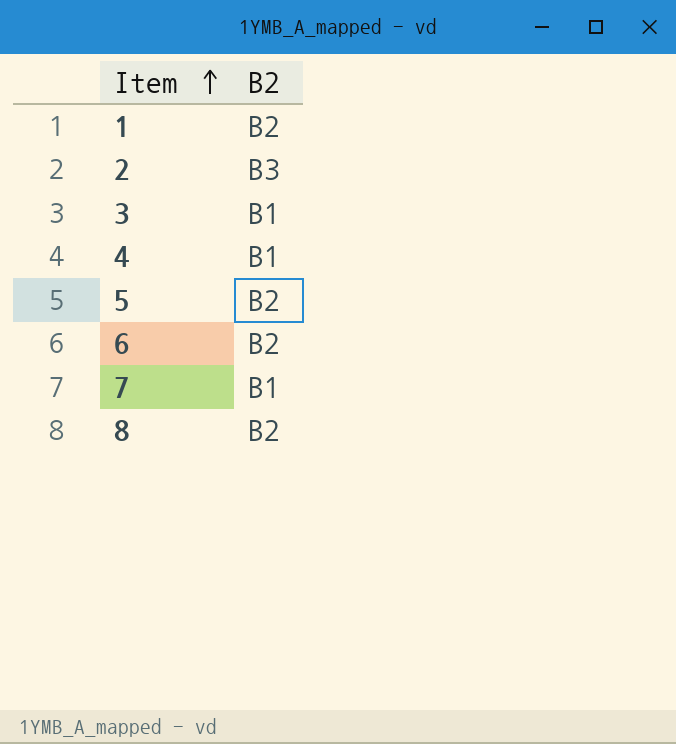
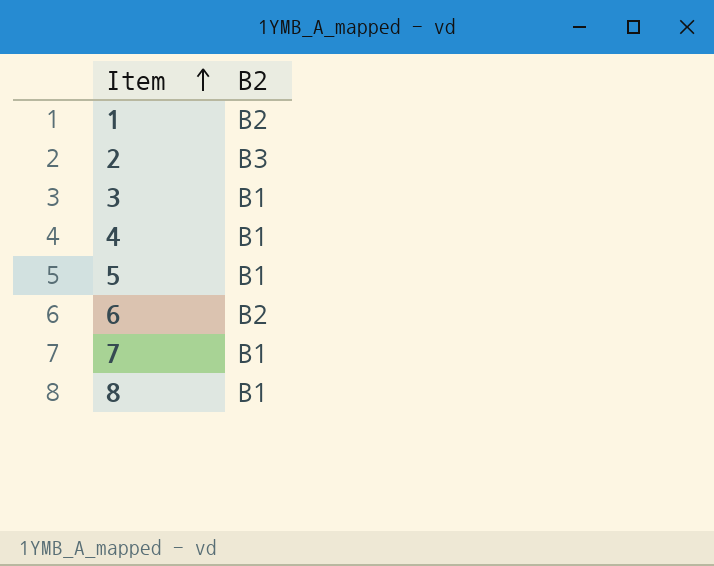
5 | B2: B2 -> B1
8 | B2: B2 -> B1

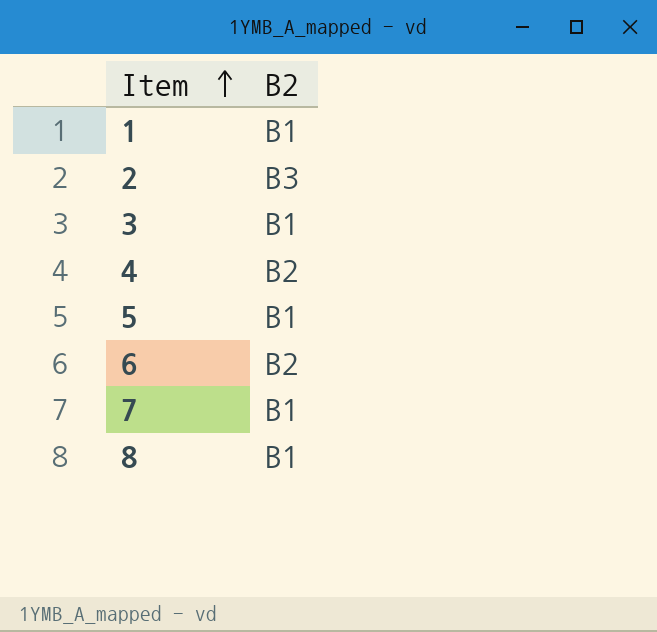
1 | B2: B2 -> B1
4 | B2: B1 -> B2

